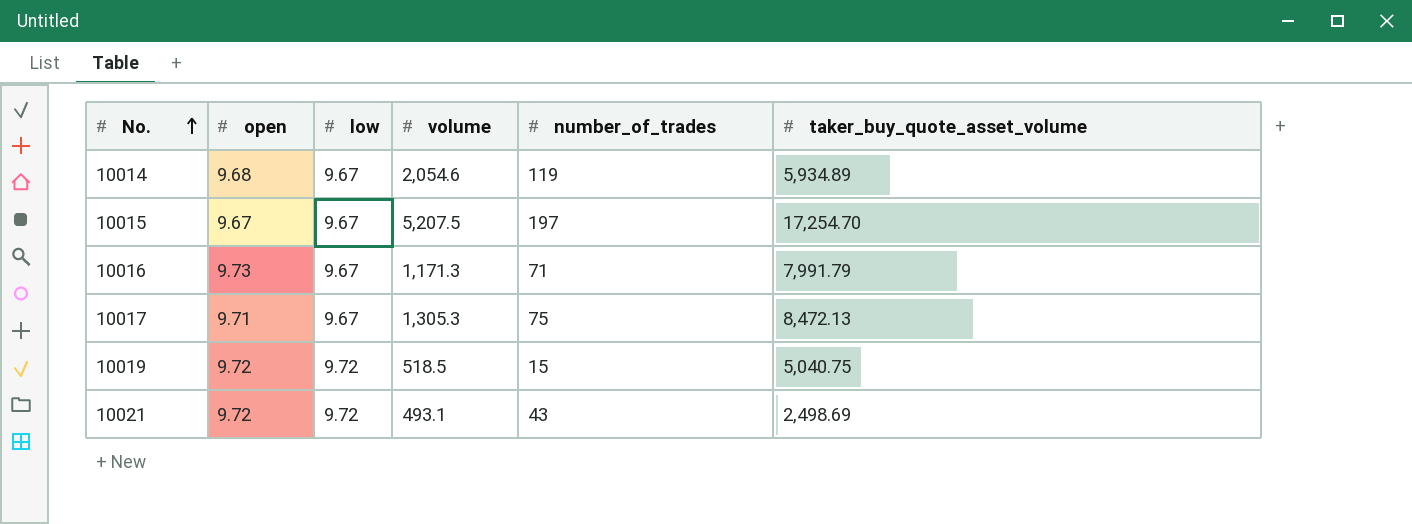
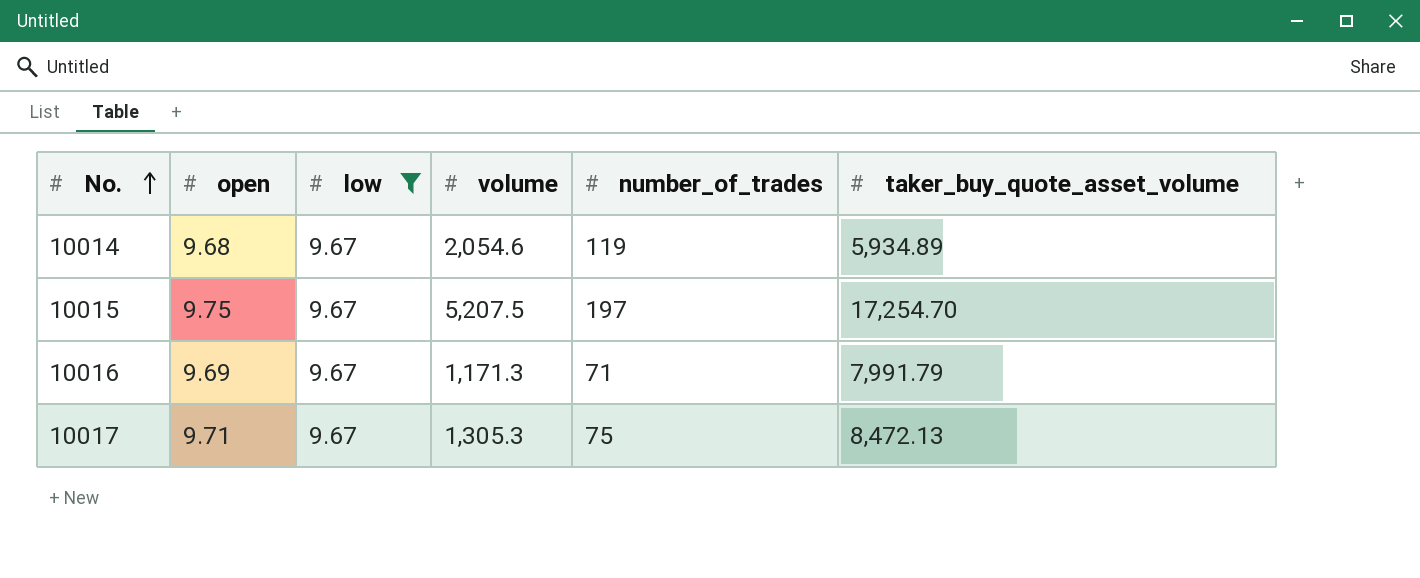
filter: none -> low = 9.67
10015 | open: 9.67 -> 9.75
10016 | open: 9.73 -> 9.69

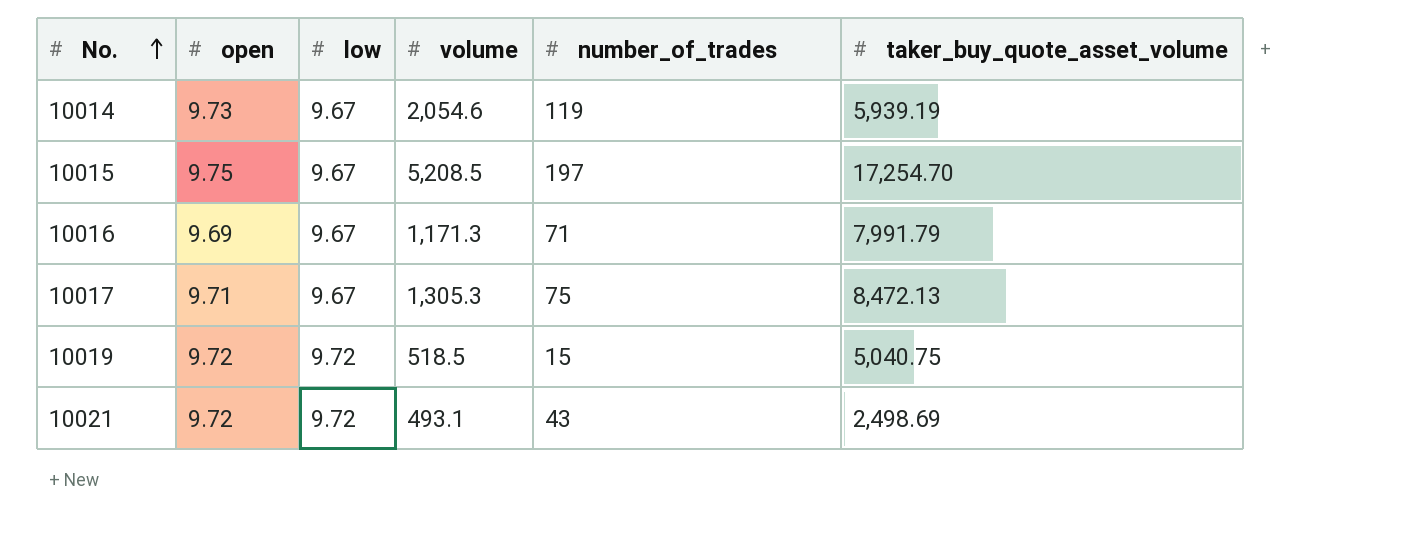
filter: low = 9.67 -> none
10014 | open: 9.68 -> 9.73
10014 | taker_buy_quote_asset_volume: 5,934.89 -> 5,939.19
10015 | volume: 5,207.5 -> 5,208.5

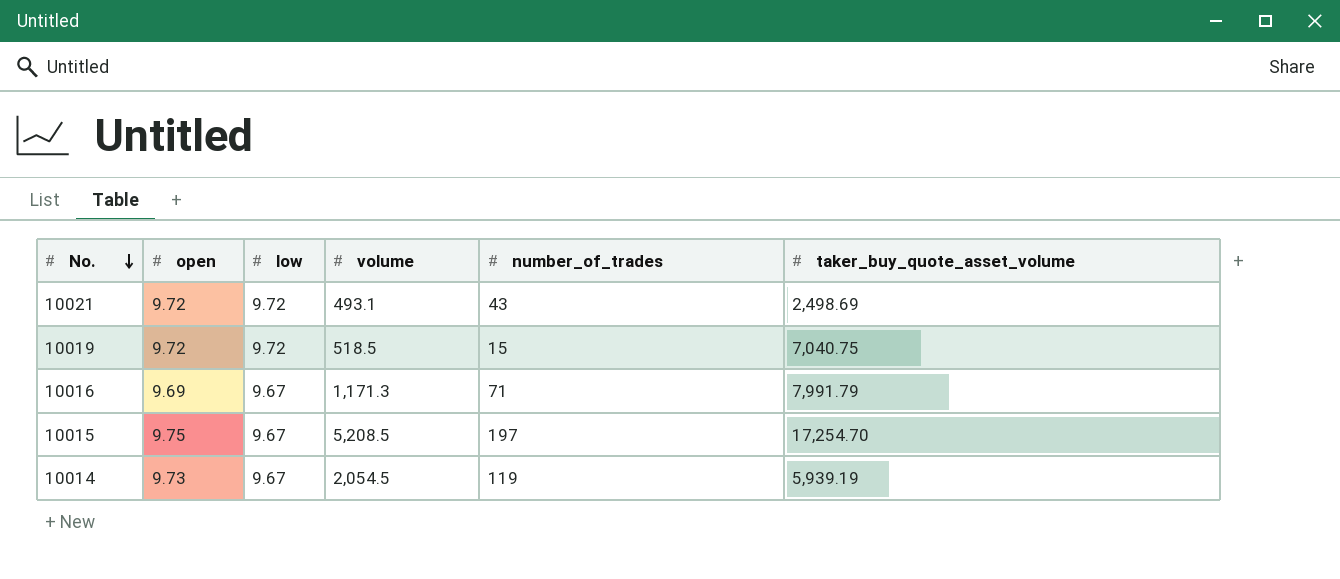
row order: No. ascending -> No. descending
row 10017: 9.71 | 9.67 | 1,305.3 | 75 | 8,472.13 -> none
10019 | taker_buy_quote_asset_volume: 5,040.75 -> 7,040.75
10014 | volume: 2,054.6 -> 2,054.5

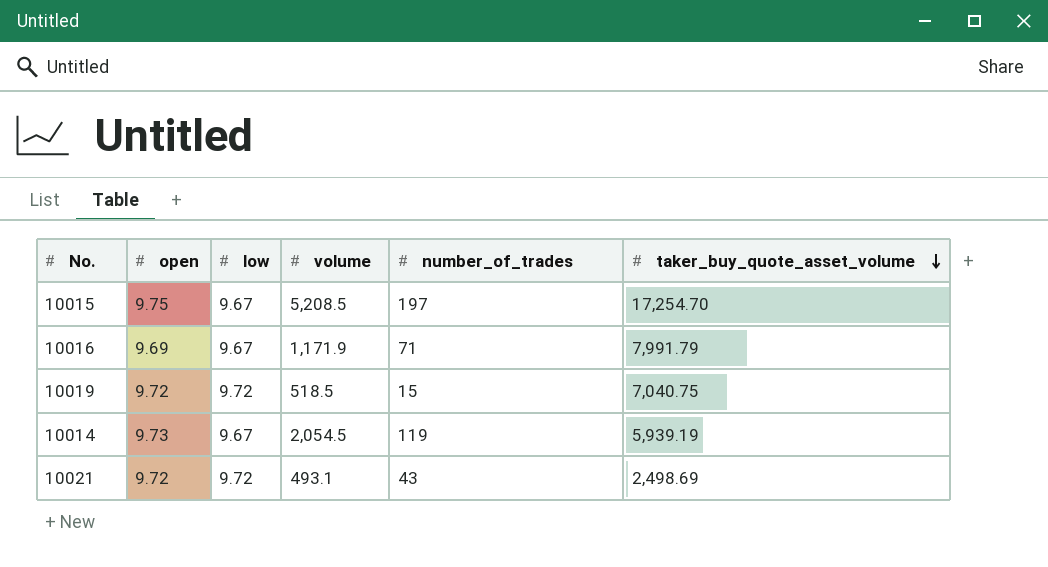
row order: No. descending -> taker_buy_quote_asset_volume descending
10016 | volume: 1,171.3 -> 1,171.9

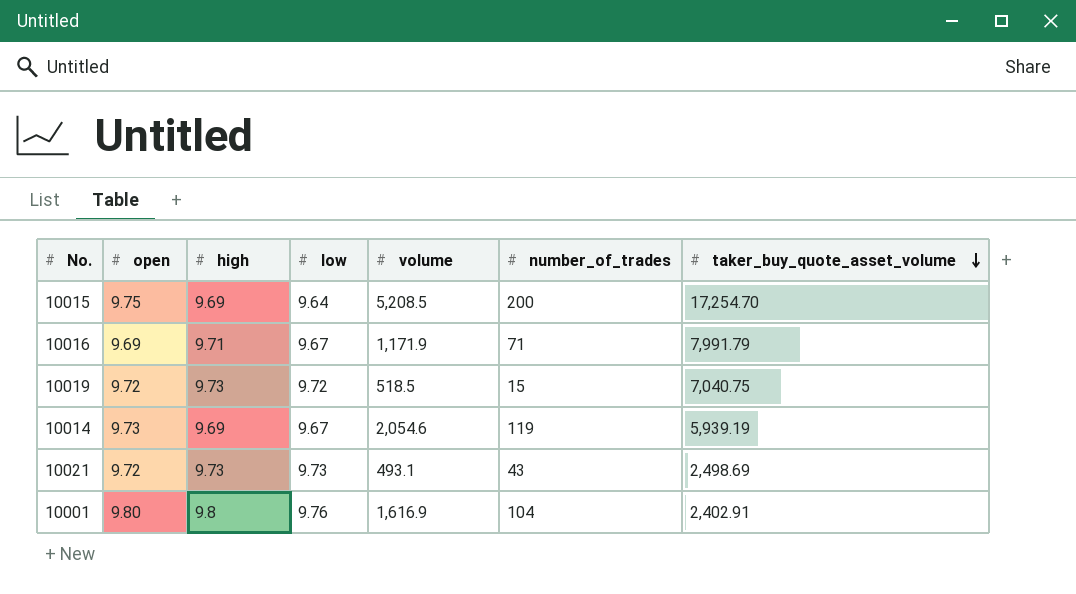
column high | position: none -> 3
10015 | low: 9.67 -> 9.64
10015 | number_of_trades: 197 -> 200
10014 | volume: 2,054.5 -> 2,054.6
10021 | low: 9.72 -> 9.73
row 10001: none -> 9.80 | 9.8 | 9.76 | 1,616.9 | 104 | 2,402.91

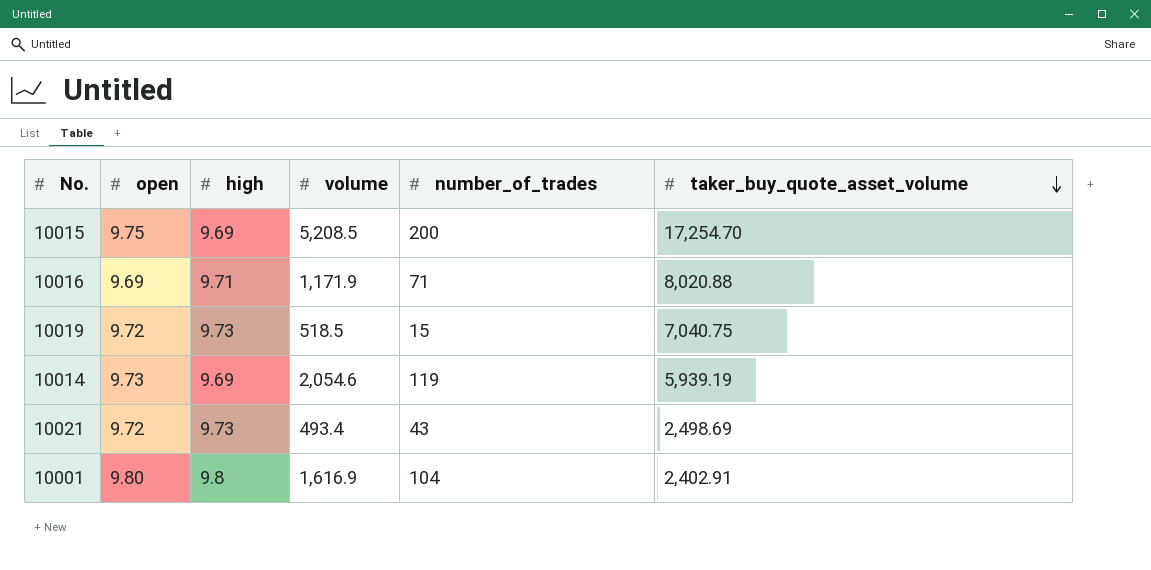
column low | position: 4 -> none
10016 | taker_buy_quote_asset_volume: 7,991.79 -> 8,020.88
10021 | volume: 493.1 -> 493.4

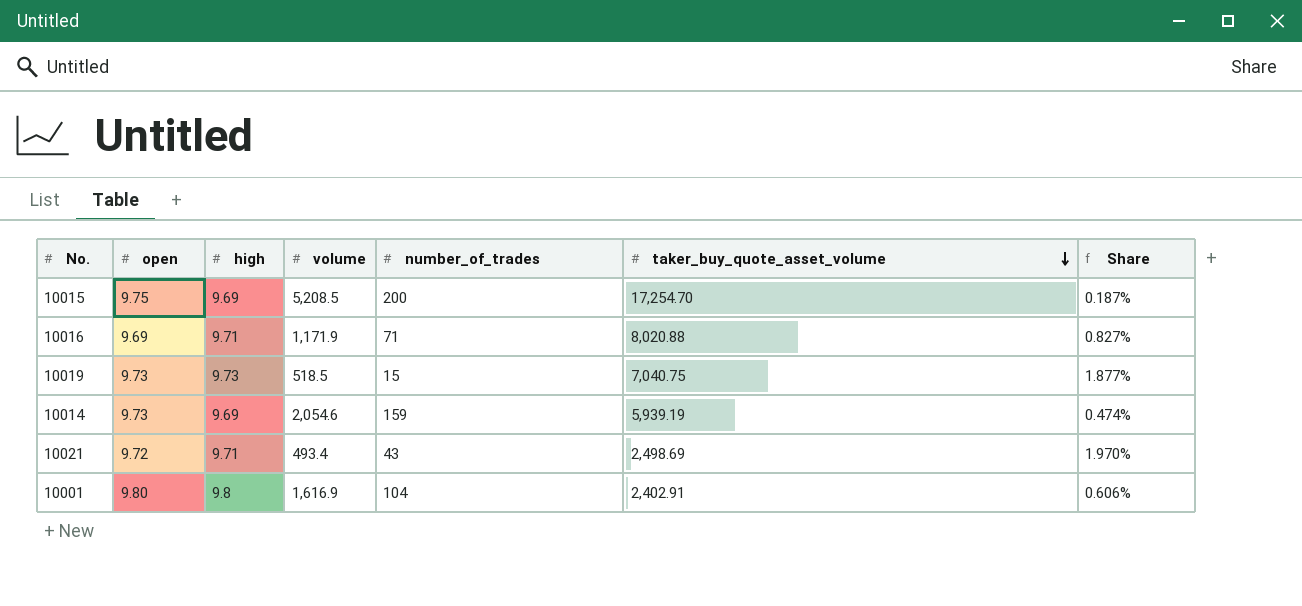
column Share | formula: none -> [open] / [volume]
10019 | open: 9.72 -> 9.73
10014 | number_of_trades: 119 -> 159
10021 | high: 9.73 -> 9.71

